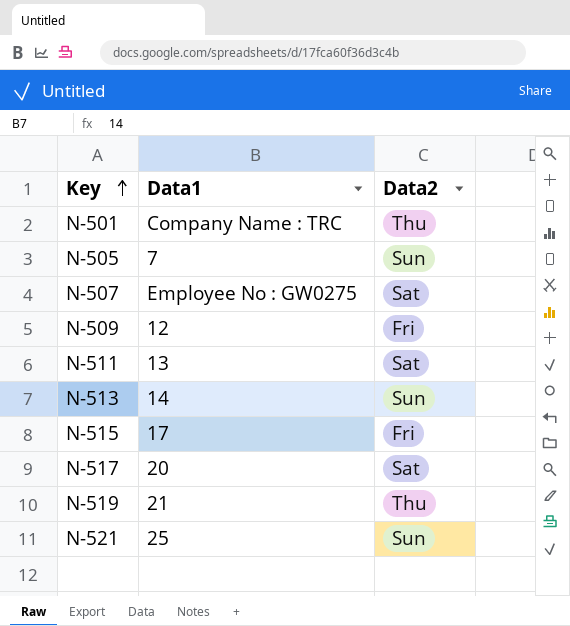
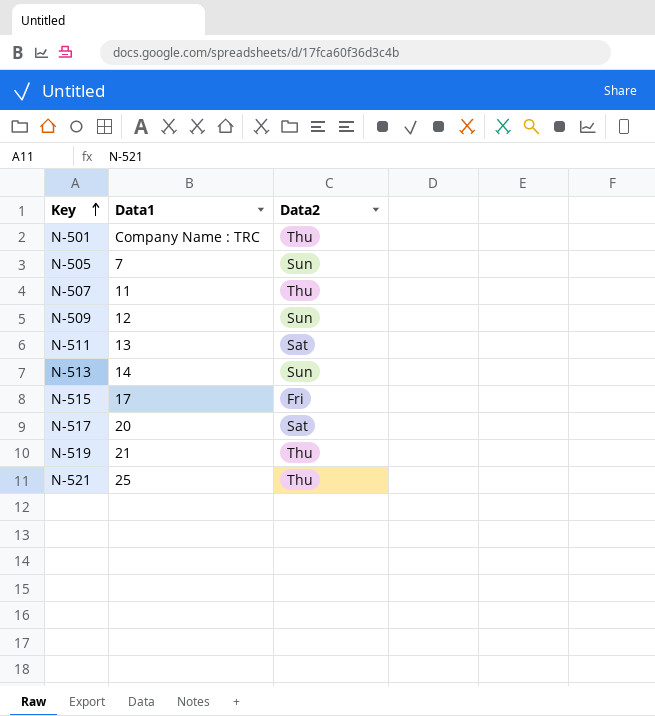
N-507 | Data1: Employee No : GW0275 -> 11
N-507 | Data2: Sat -> Thu
N-509 | Data2: Fri -> Sun
N-521 | Data2: Sun -> Thu

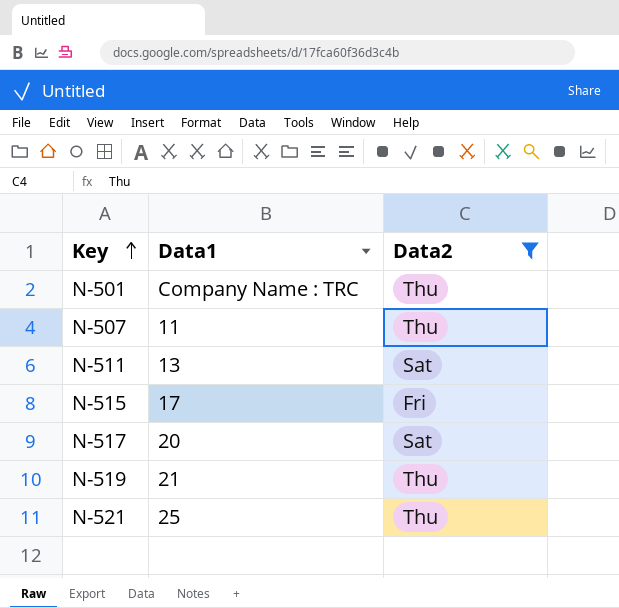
filter: none -> Data2 != Sun

